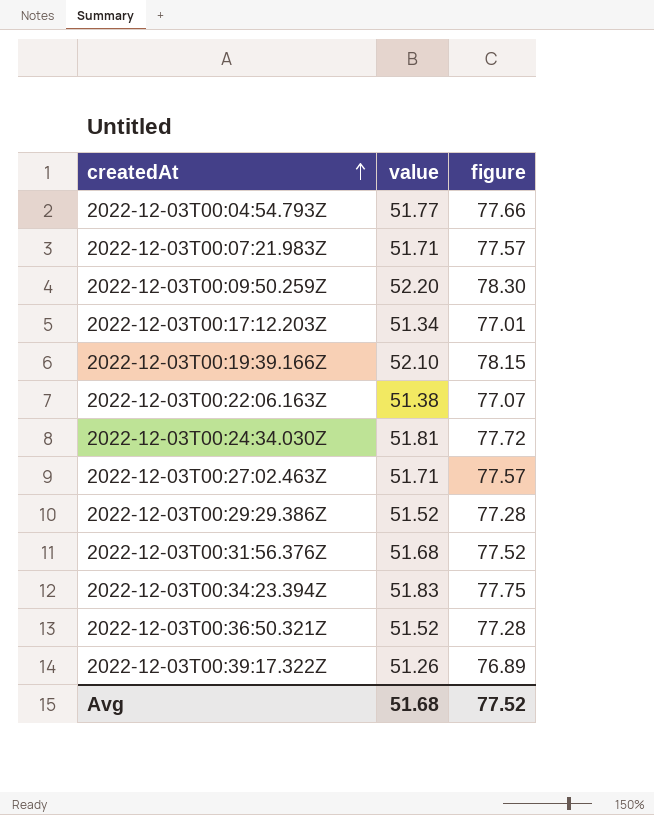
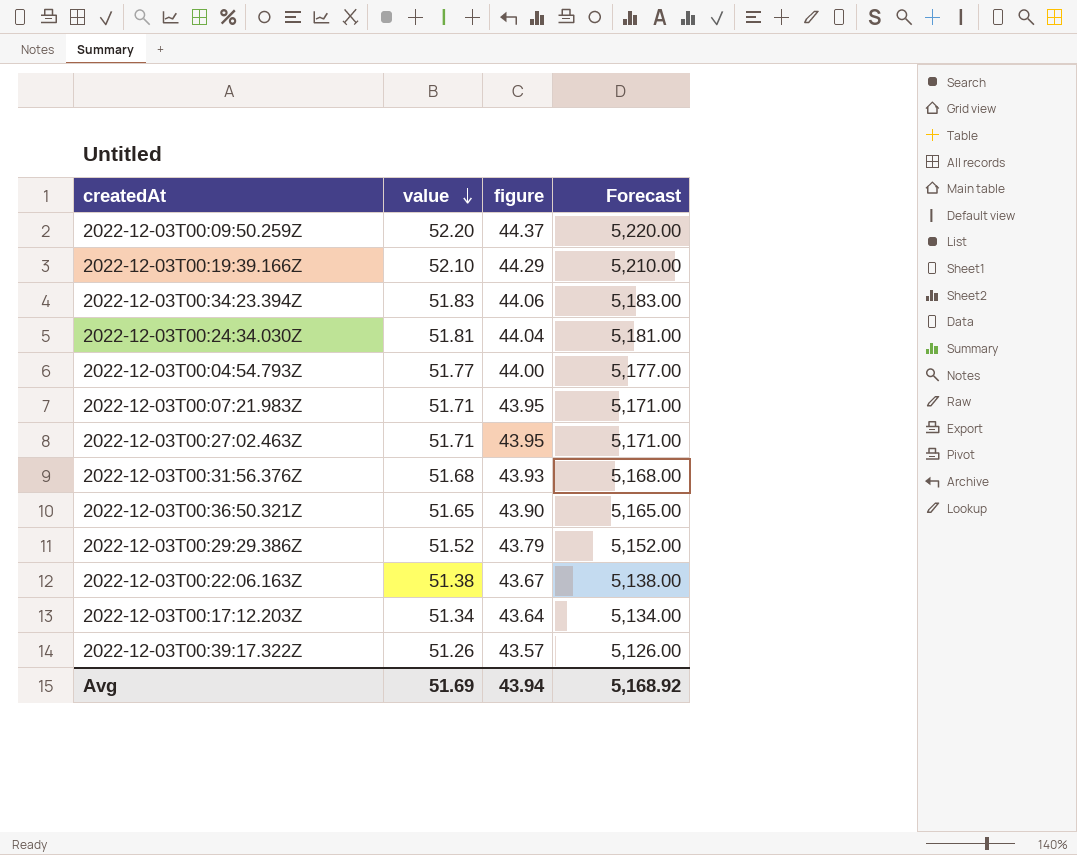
row order: createdAt ascending -> value descending
column figure | formula: [value] * 1.5 -> [value] * 0.85
column Forecast | formula: none -> [value] * 100
2022-12-03T00:36:50.321Z | value: 51.52 -> 51.65
Avg | value: 51.68 -> 51.69
Avg | figure: 77.52 -> 43.94

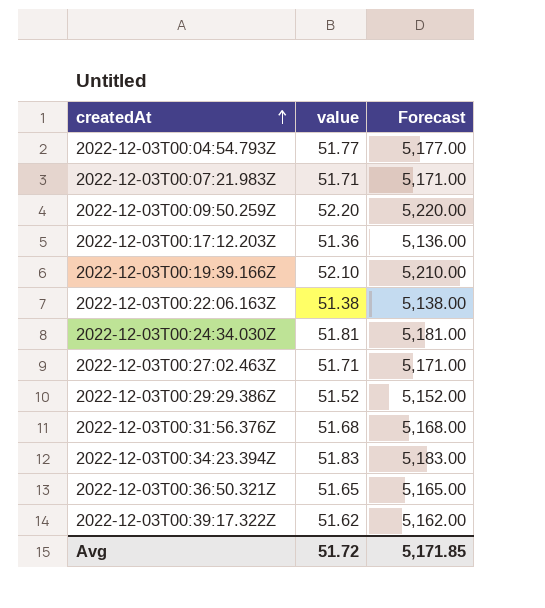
row order: value descending -> createdAt ascending
column figure | formula: [value] * 0.85 -> none
2022-12-03T00:17:12.203Z | value: 51.34 -> 51.36
2022-12-03T00:17:12.203Z | Forecast: 5,134.00 -> 5,136.00
2022-12-03T00:39:17.322Z | value: 51.26 -> 51.62
2022-12-03T00:39:17.322Z | Forecast: 5,126.00 -> 5,162.00
Avg | value: 51.69 -> 51.72
Avg | Forecast: 5,168.92 -> 5,171.85

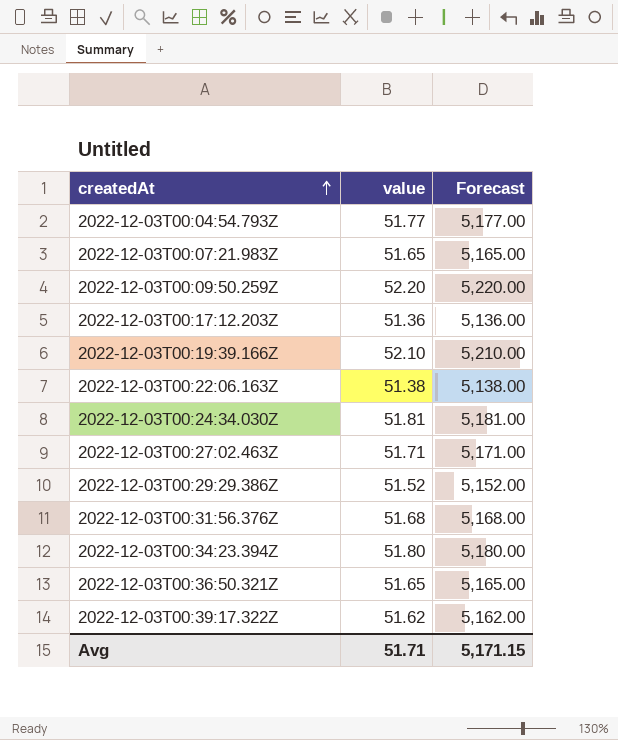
2022-12-03T00:07:21.983Z | value: 51.71 -> 51.65
2022-12-03T00:07:21.983Z | Forecast: 5,171.00 -> 5,165.00
2022-12-03T00:34:23.394Z | value: 51.83 -> 51.80
2022-12-03T00:34:23.394Z | Forecast: 5,183.00 -> 5,180.00
Avg | value: 51.72 -> 51.71
Avg | Forecast: 5,171.85 -> 5,171.15

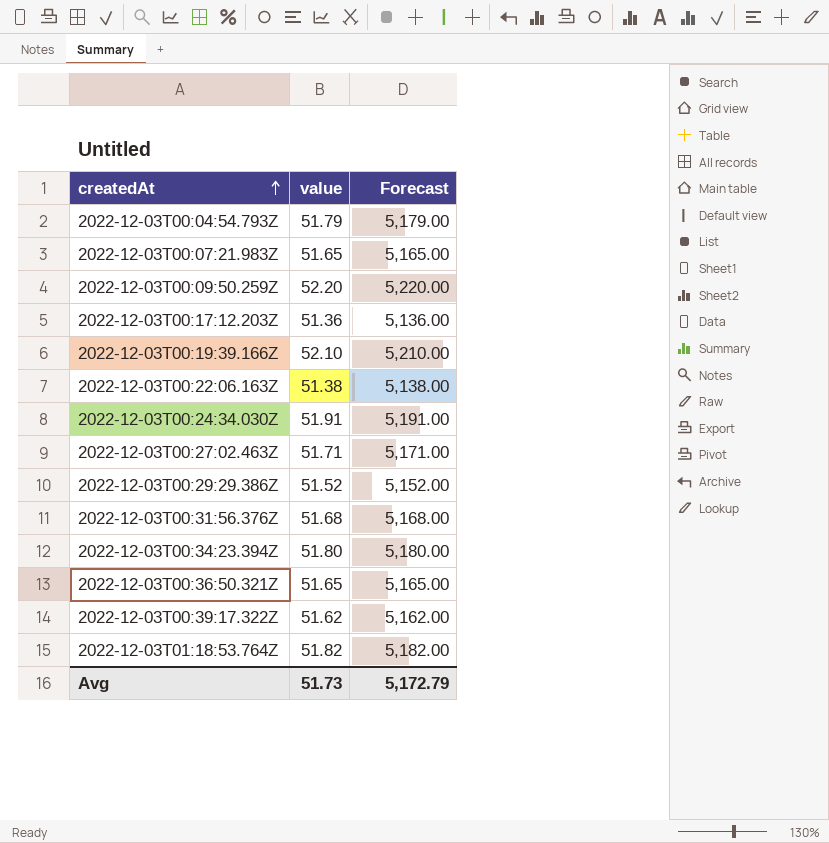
2022-12-03T00:04:54.793Z | value: 51.77 -> 51.79
2022-12-03T00:04:54.793Z | Forecast: 5,177.00 -> 5,179.00
2022-12-03T00:24:34.030Z | value: 51.81 -> 51.91
2022-12-03T00:24:34.030Z | Forecast: 5,181.00 -> 5,191.00
row 2022-12-03T01:18:53.764Z: none -> 51.82 | 5,182.00
Avg | value: 51.71 -> 51.73
Avg | Forecast: 5,171.15 -> 5,172.79

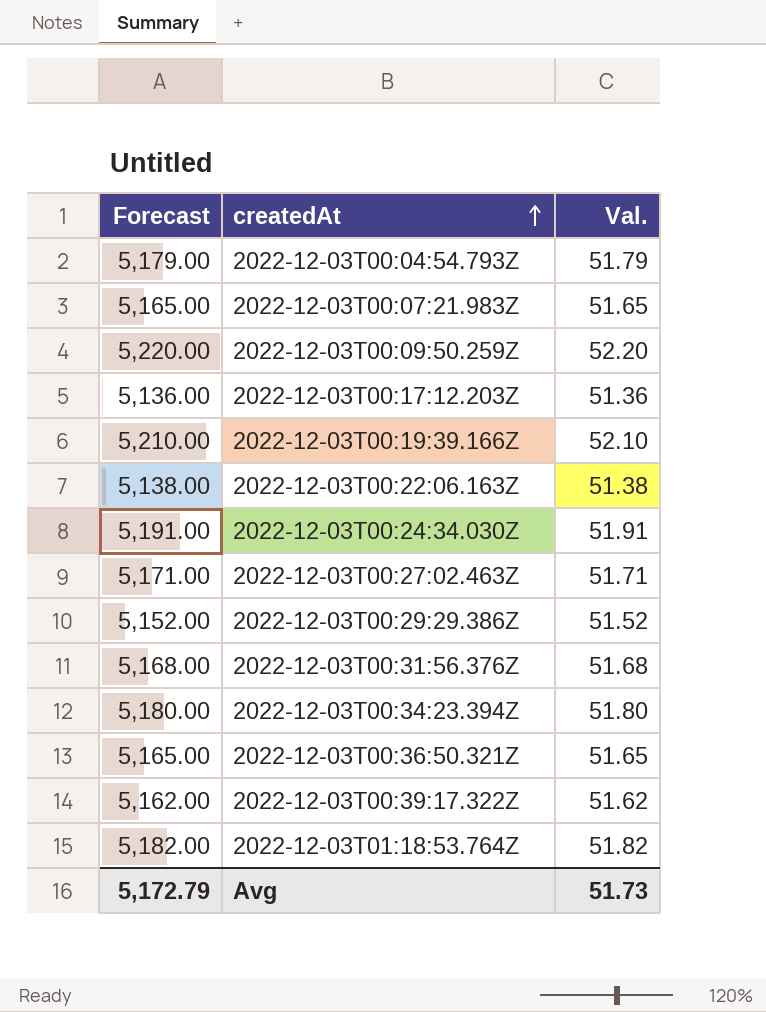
column Forecast | position: 3 -> 1
column name: value -> Val.

